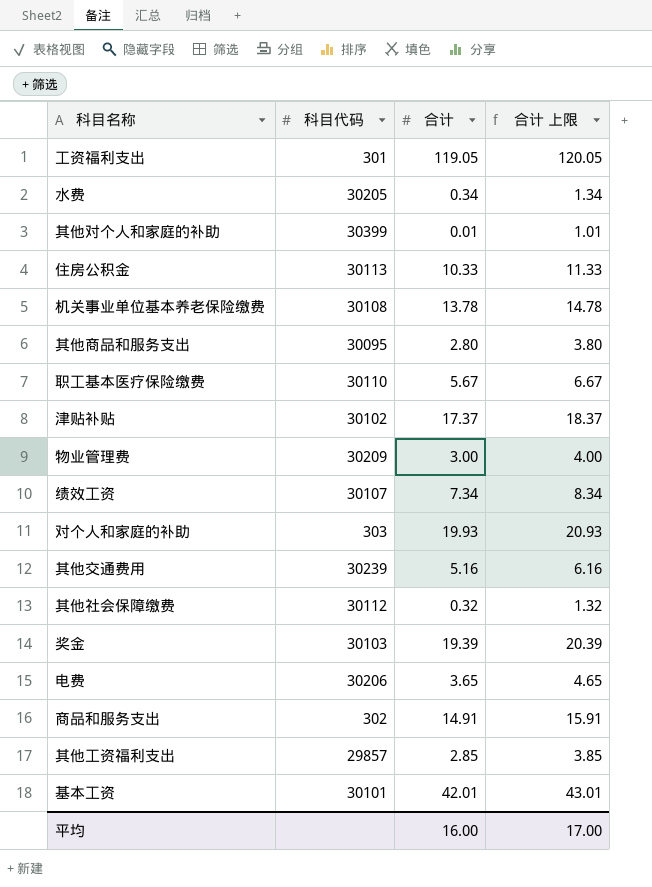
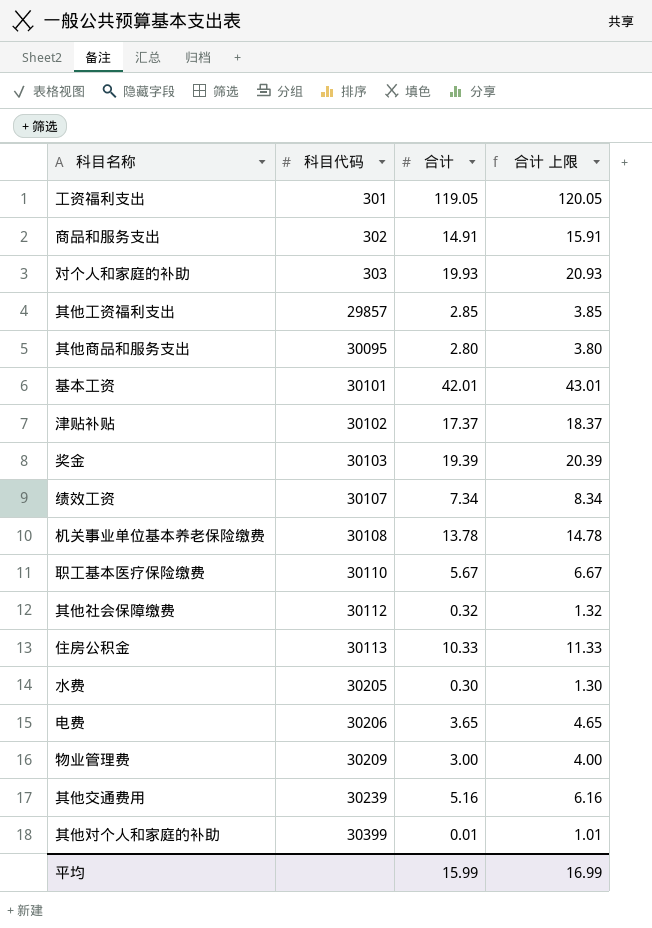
row order: none -> 科目代码 ascending
水费 | 合计: 0.34 -> 0.30
水费 | 合计 上限: 1.34 -> 1.30
平均 | 合计: 16.00 -> 15.99
平均 | 合计 上限: 17.00 -> 16.99

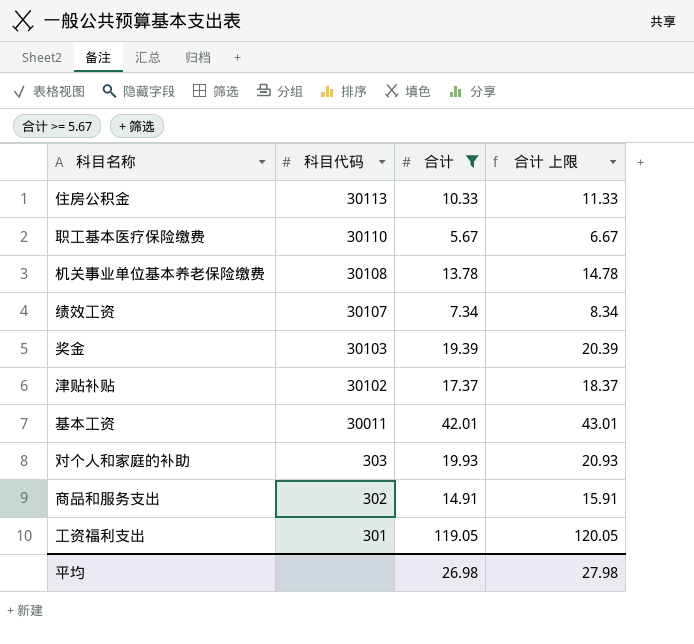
filter: none -> 合计 >= 5.67
row order: 科目代码 ascending -> 科目代码 descending
基本工资 | 科目代码: 30101 -> 30011
平均 | 合计: 15.99 -> 26.98
平均 | 合计 上限: 16.99 -> 27.98

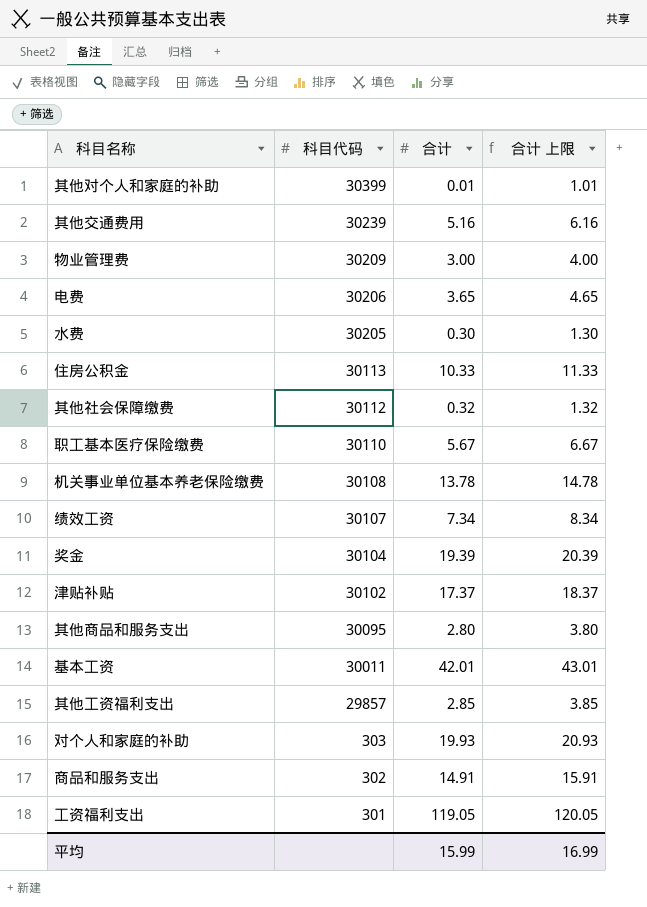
filter: 合计 >= 5.67 -> none
奖金 | 科目代码: 30103 -> 30104
平均 | 合计: 26.98 -> 15.99
平均 | 合计 上限: 27.98 -> 16.99

